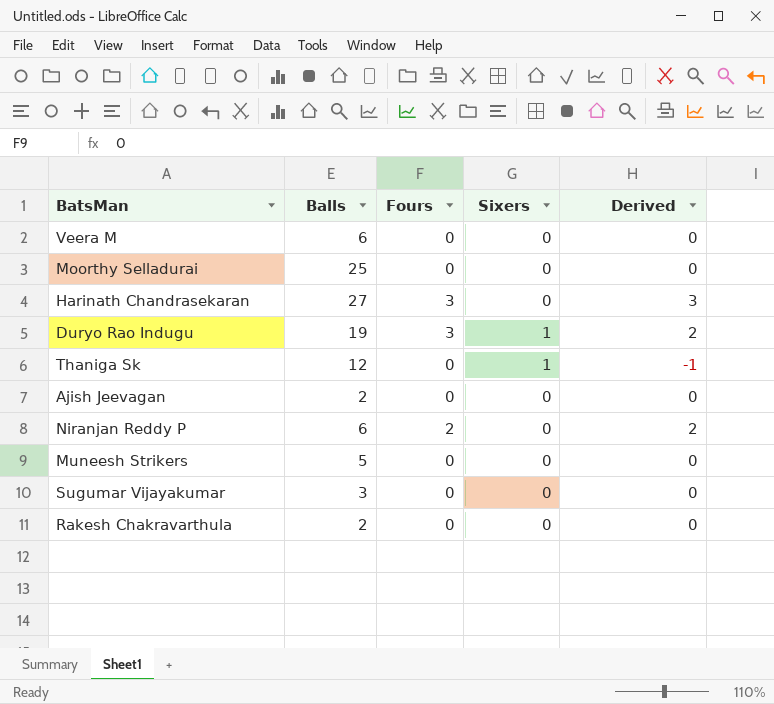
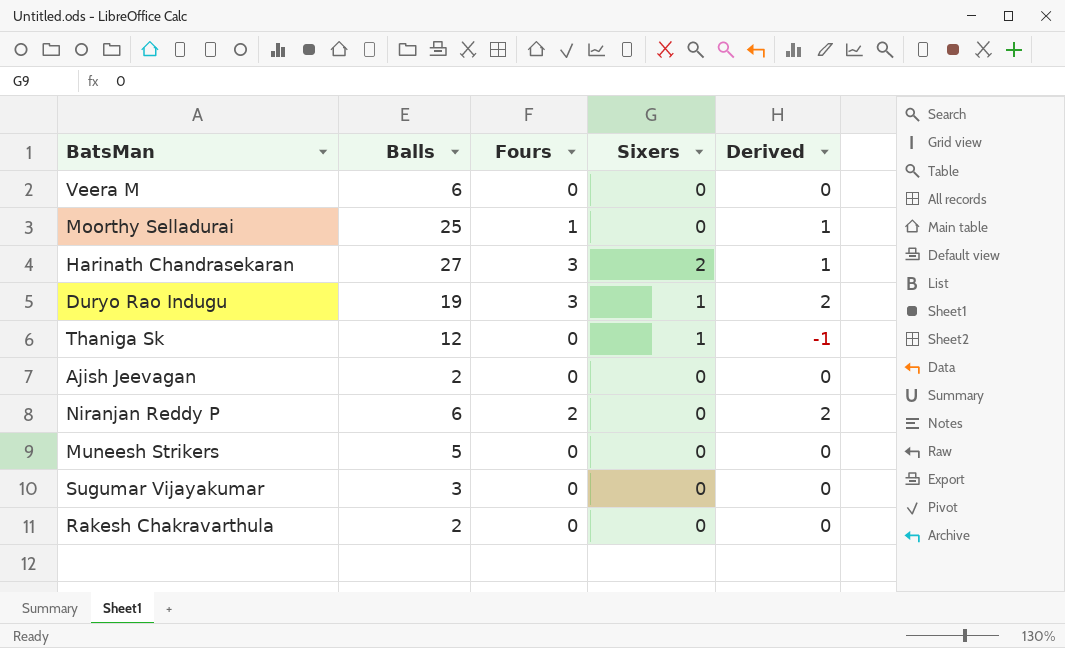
Moorthy Selladurai | Fours: 0 -> 1
Moorthy Selladurai | Derived: 0 -> 1
Harinath Chandrasekaran | Sixers: 0 -> 2
Harinath Chandrasekaran | Derived: 3 -> 1

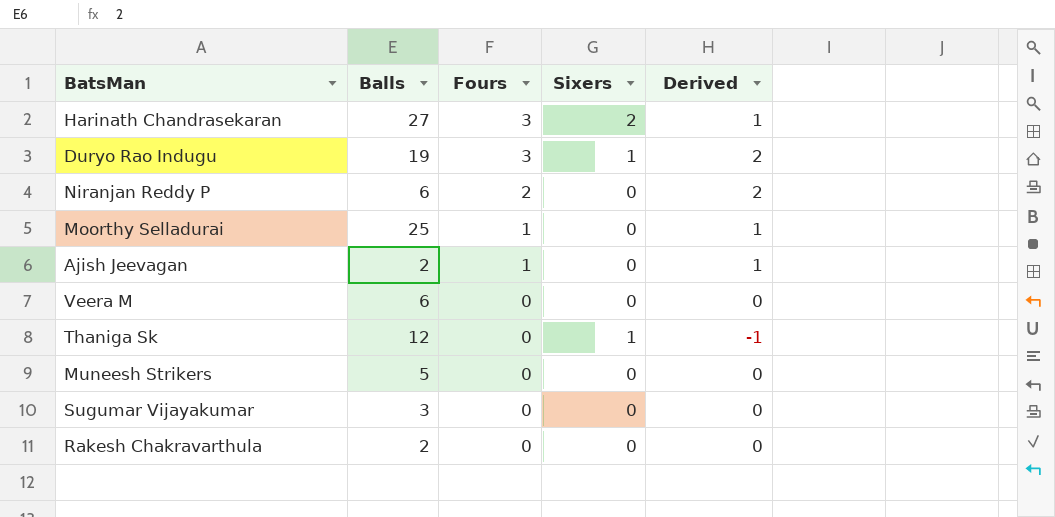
row order: none -> Fours descending
Ajish Jeevagan | Fours: 0 -> 1
Ajish Jeevagan | Derived: 0 -> 1

